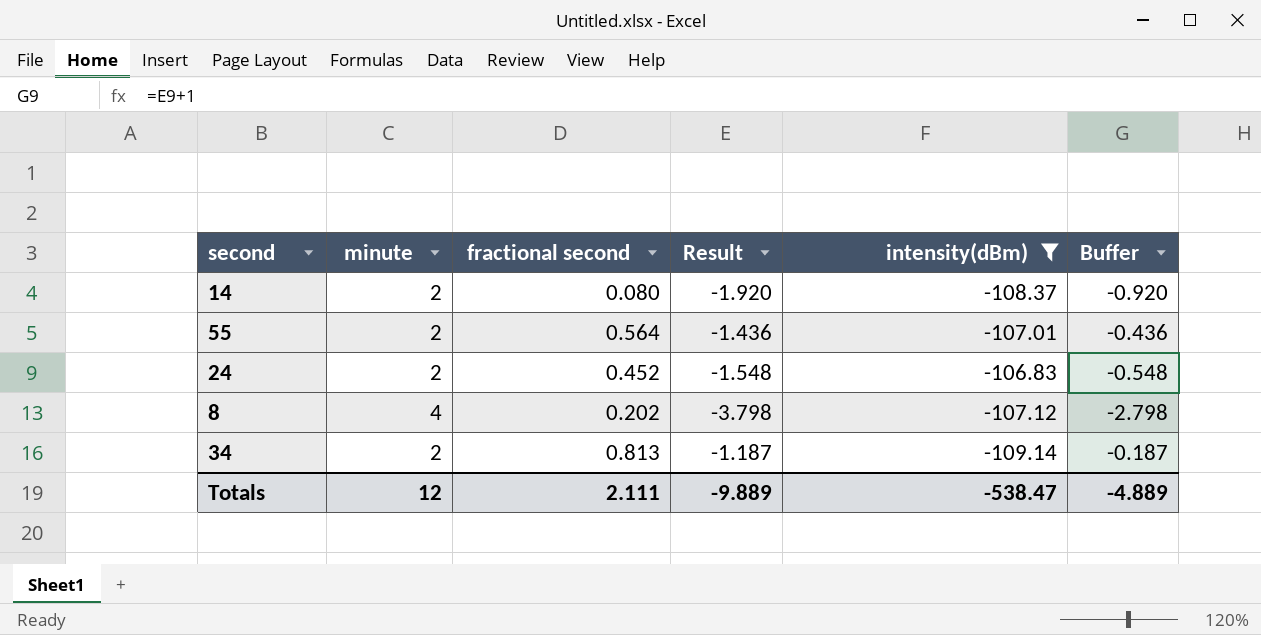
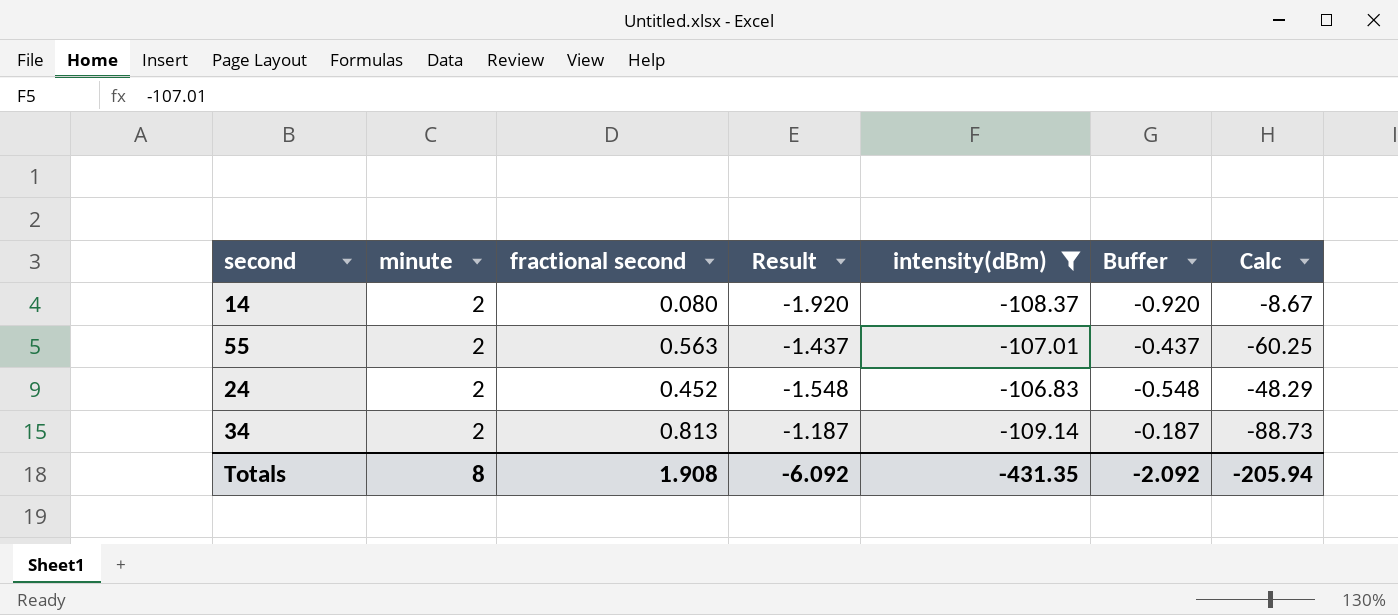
column Calc | formula: none -> [fractional second] * [intensity(dBm)]
row 8: 4 | 0.202 | -3.798 | -107.12 | -2.798 -> none
55 | fractional second: 0.564 -> 0.563
55 | Result: -1.436 -> -1.437
55 | Buffer: -0.436 -> -0.437
Totals | minute: 12 -> 8
Totals | fractional second: 2.111 -> 1.908
Totals | Result: -9.889 -> -6.092
Totals | intensity(dBm): -538.47 -> -431.35
Totals | Buffer: -4.889 -> -2.092

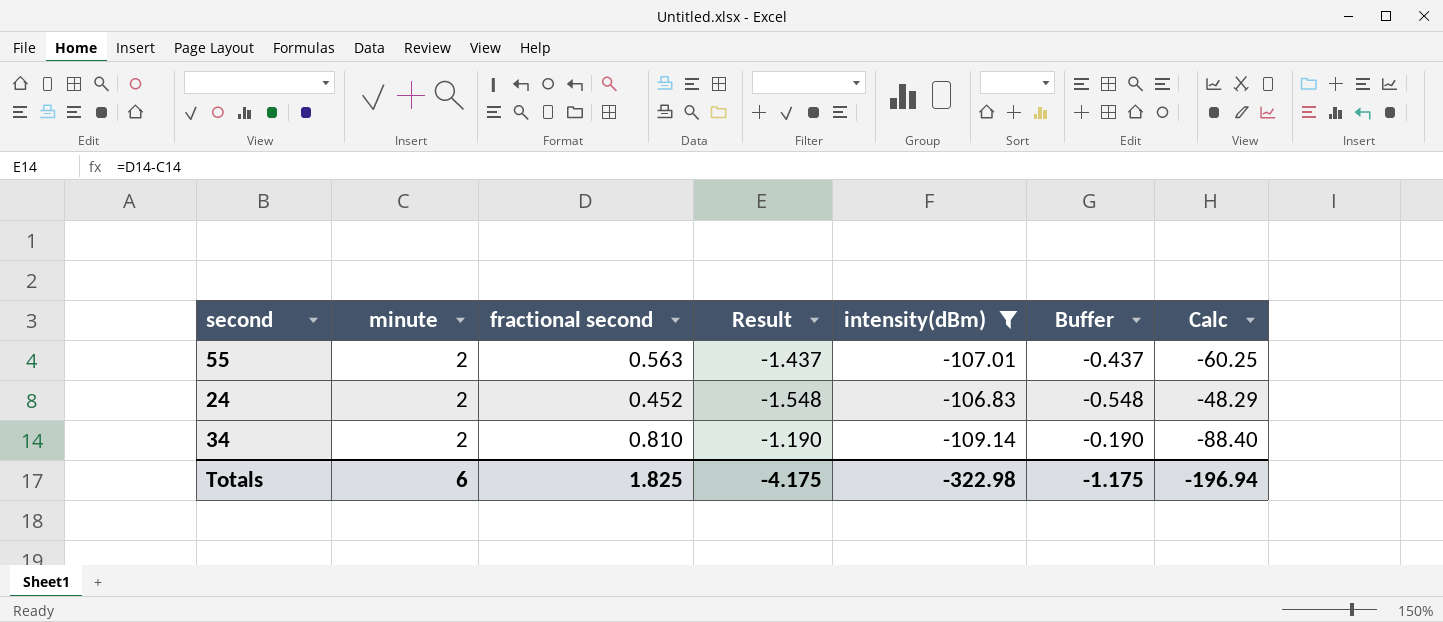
row 14: 2 | 0.080 | -1.920 | -108.37 | -0.920 | -8.67 -> none
34 | fractional second: 0.813 -> 0.810
34 | Result: -1.187 -> -1.190
34 | Buffer: -0.187 -> -0.190
34 | Calc: -88.73 -> -88.40
Totals | minute: 8 -> 6
Totals | fractional second: 1.908 -> 1.825
Totals | Result: -6.092 -> -4.175
Totals | intensity(dBm): -431.35 -> -322.98
Totals | Buffer: -2.092 -> -1.175
Totals | Calc: -205.94 -> -196.94

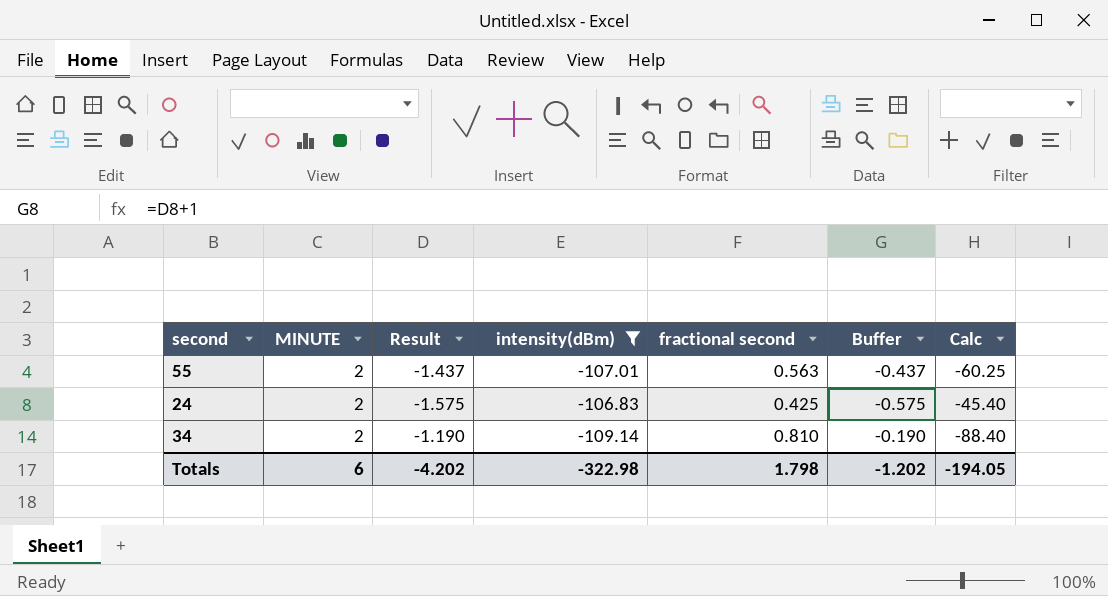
column name: minute -> MINUTE
column fractional second | position: 3 -> 5
24 | Result: -1.548 -> -1.575
24 | fractional second: 0.452 -> 0.425
24 | Buffer: -0.548 -> -0.575
24 | Calc: -48.29 -> -45.40
Totals | Result: -4.175 -> -4.202
Totals | fractional second: 1.825 -> 1.798
Totals | Buffer: -1.175 -> -1.202
Totals | Calc: -196.94 -> -194.05

